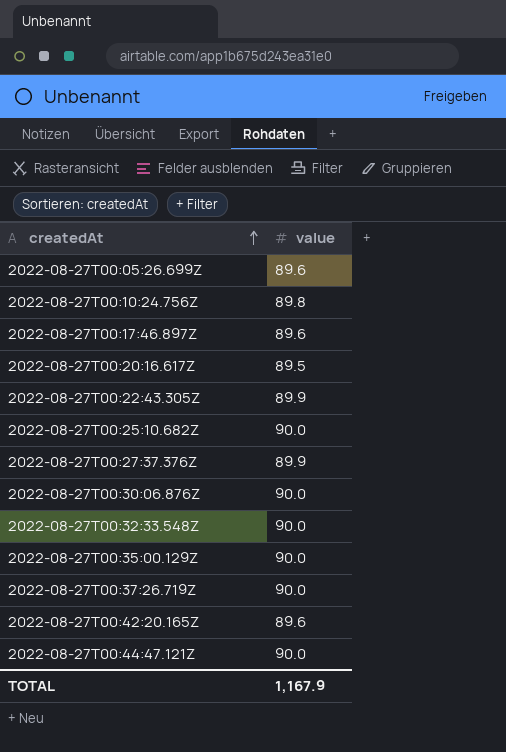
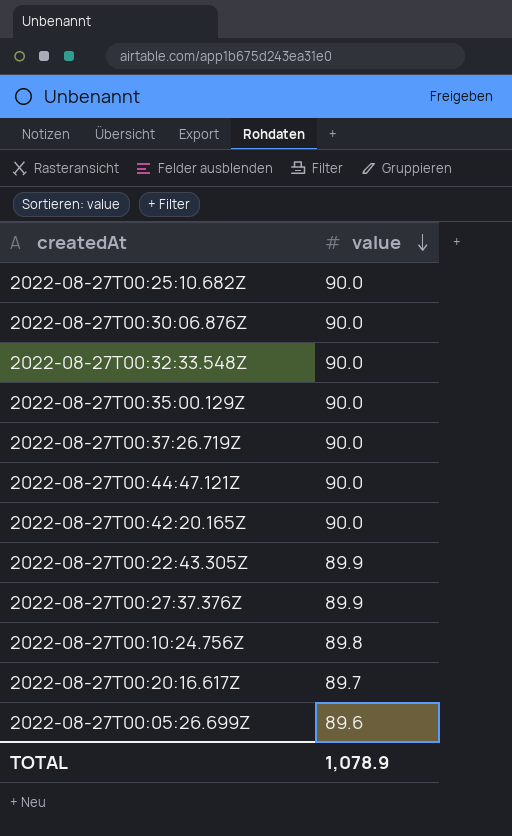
row order: createdAt ascending -> value descending
row 2022-08-27T00:17:46.897Z: 89.6 -> none
2022-08-27T00:42:20.165Z | value: 89.6 -> 90.0
2022-08-27T00:20:16.617Z | value: 89.5 -> 89.7
TOTAL | value: 1,167.9 -> 1,078.9

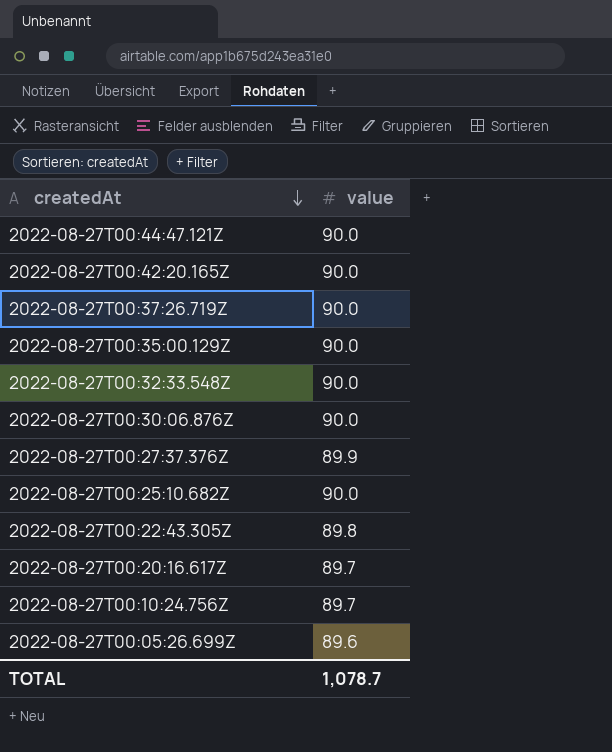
row order: value descending -> createdAt descending
2022-08-27T00:22:43.305Z | value: 89.9 -> 89.8
2022-08-27T00:10:24.756Z | value: 89.8 -> 89.7
TOTAL | value: 1,078.9 -> 1,078.7

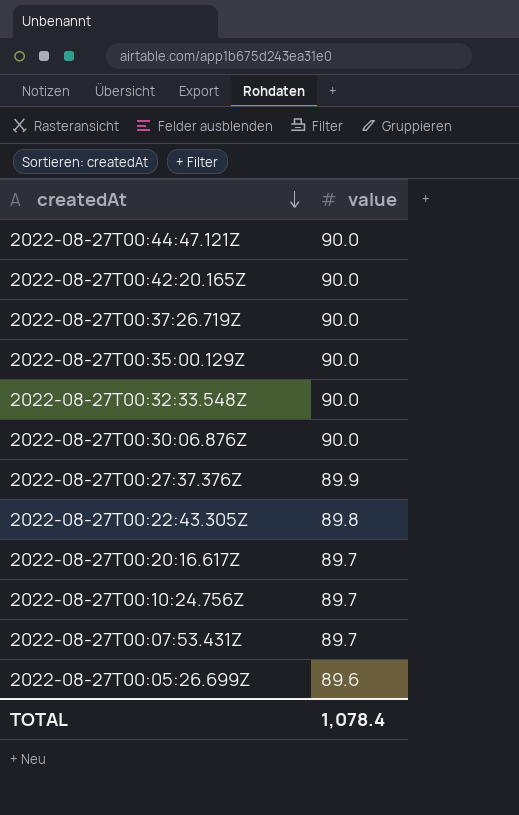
row 2022-08-27T00:25:10.682Z: 90.0 -> none
row 2022-08-27T00:07:53.431Z: none -> 89.7
TOTAL | value: 1,078.7 -> 1,078.4

